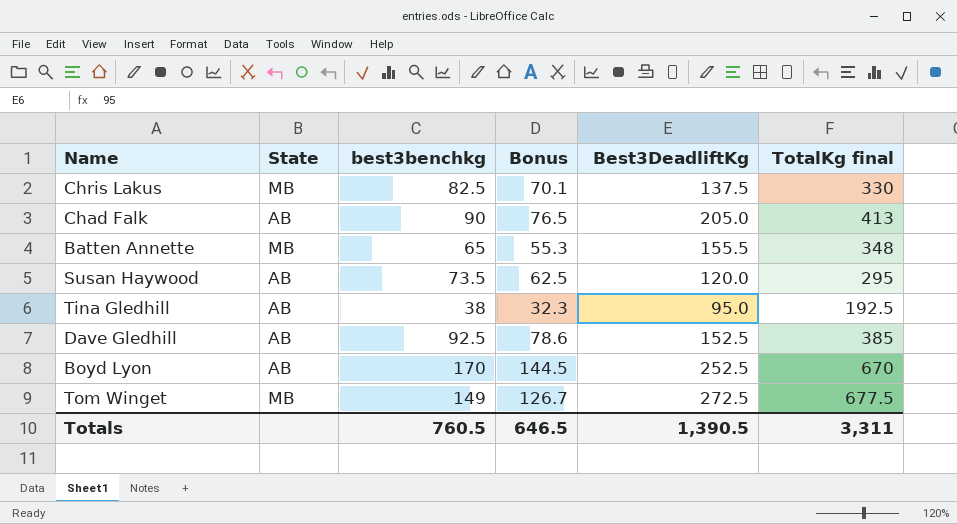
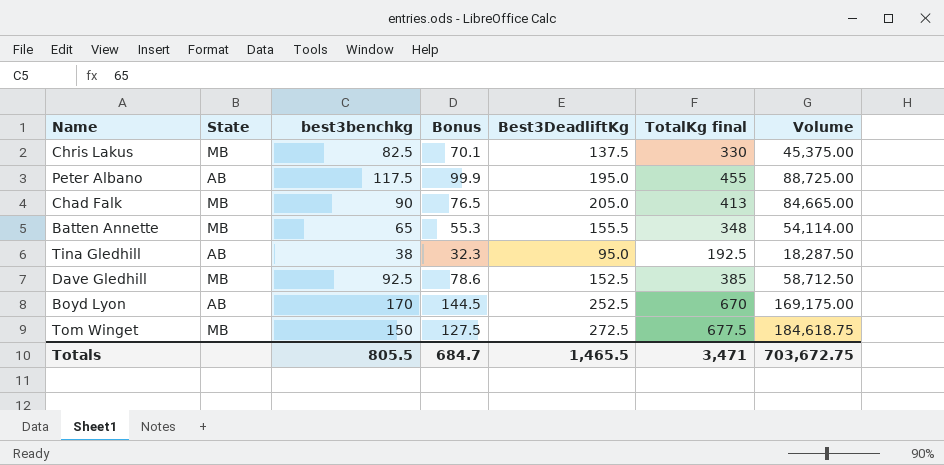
column Volume | formula: none -> [Best3DeadliftKg] * [TotalKg final]
row Susan Haywood: AB | 73.5 | 62.5 | 120.0 | 295 -> none
row Peter Albano: none -> AB | 117.5 | 99.9 | 195.0 | 455 | 88,725.00
Chad Falk | State: AB -> MB
Dave Gledhill | State: AB -> MB
Tom Winget | best3benchkg: 149 -> 150
Tom Winget | Bonus: 126.7 -> 127.5
Totals | best3benchkg: 760.5 -> 805.5
Totals | Bonus: 646.5 -> 684.7
Totals | Best3DeadliftKg: 1,390.5 -> 1,465.5
Totals | TotalKg final: 3,311 -> 3,471

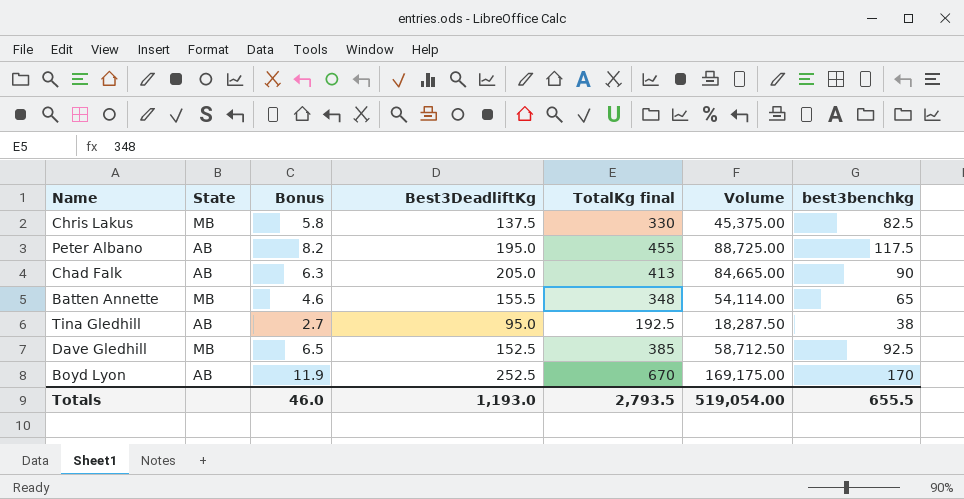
column Bonus | formula: [best3benchkg] * 0.85 -> [best3benchkg] * 0.07
column best3benchkg | position: 3 -> 7
row Tom Winget: MB | 150 | 127.5 | 272.5 | 677.5 | 184,618.75 -> none
Chad Falk | State: MB -> AB
Totals | Bonus: 684.7 -> 46.0
Totals | Best3DeadliftKg: 1,465.5 -> 1,193.0
Totals | TotalKg final: 3,471 -> 2,793.5
Totals | Volume: 703,672.75 -> 519,054.00
Totals | best3benchkg: 805.5 -> 655.5

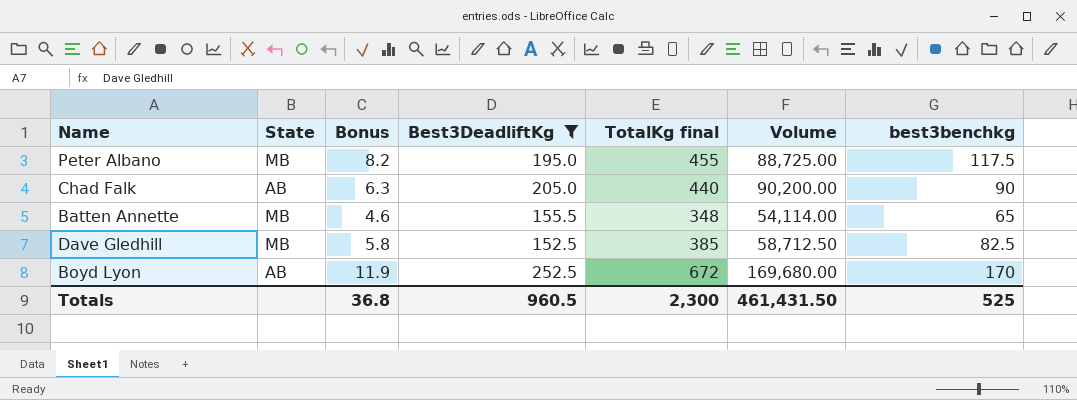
filter: none -> Best3DeadliftKg >= 152.5
Peter Albano | State: AB -> MB
Chad Falk | TotalKg final: 413 -> 440
Chad Falk | Volume: 84,665.00 -> 90,200.00
Dave Gledhill | Bonus: 6.5 -> 5.8
Dave Gledhill | best3benchkg: 92.5 -> 82.5
Boyd Lyon | TotalKg final: 670 -> 672
Boyd Lyon | Volume: 169,175.00 -> 169,680.00
Totals | Bonus: 46.0 -> 36.8
Totals | Best3DeadliftKg: 1,193.0 -> 960.5
Totals | TotalKg final: 2,793.5 -> 2,300
Totals | Volume: 519,054.00 -> 461,431.50
Totals | best3benchkg: 655.5 -> 525

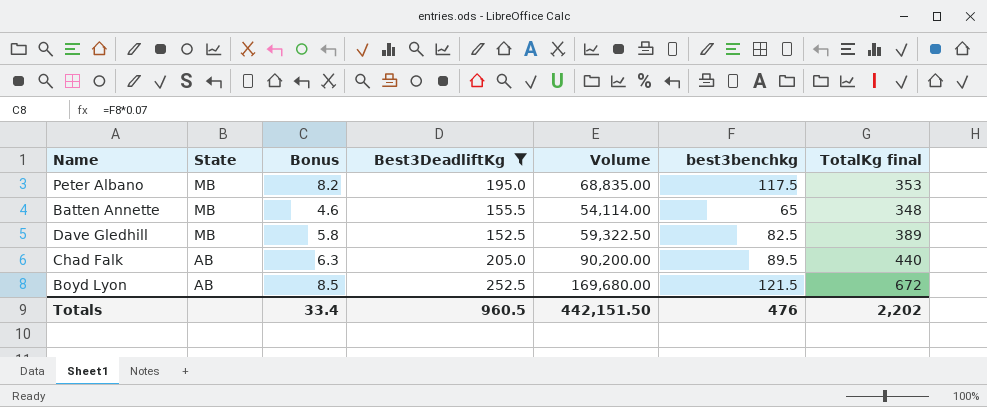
row order: none -> State descending
column TotalKg final | position: 5 -> 7
Peter Albano | Volume: 88,725.00 -> 68,835.00
Peter Albano | TotalKg final: 455 -> 353
Dave Gledhill | Volume: 58,712.50 -> 59,322.50
Dave Gledhill | TotalKg final: 385 -> 389
Chad Falk | best3benchkg: 90 -> 89.5
Boyd Lyon | Bonus: 11.9 -> 8.5
Boyd Lyon | best3benchkg: 170 -> 121.5
Totals | Bonus: 36.8 -> 33.4
Totals | Volume: 461,431.50 -> 442,151.50
Totals | best3benchkg: 525 -> 476
Totals | TotalKg final: 2,300 -> 2,202

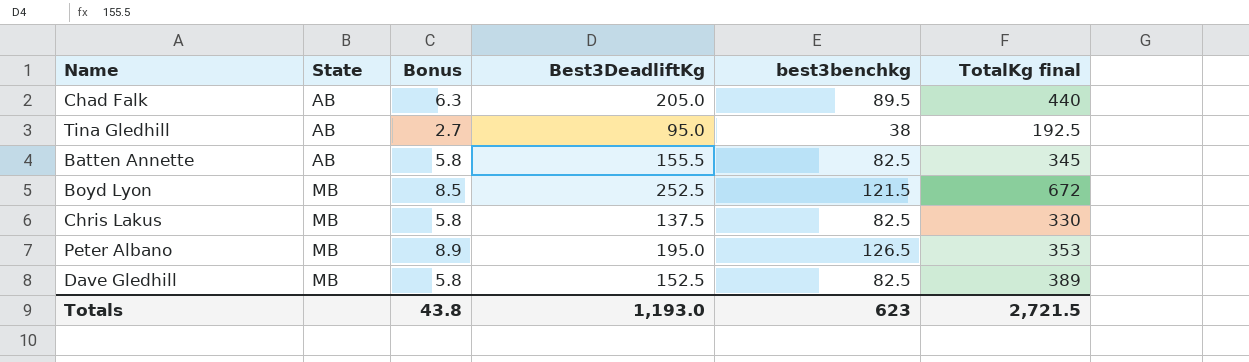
filter: Best3DeadliftKg >= 152.5 -> none
row order: State descending -> State ascending
column Volume | formula: [Best3DeadliftKg] * [TotalKg final] -> none
Batten Annette | State: MB -> AB
Batten Annette | Bonus: 4.6 -> 5.8
Batten Annette | best3benchkg: 65 -> 82.5
Batten Annette | TotalKg final: 348 -> 345
Boyd Lyon | State: AB -> MB
Peter Albano | Bonus: 8.2 -> 8.9
Peter Albano | best3benchkg: 117.5 -> 126.5
Totals | Bonus: 33.4 -> 43.8
Totals | Best3DeadliftKg: 960.5 -> 1,193.0
Totals | best3benchkg: 476 -> 623
Totals | TotalKg final: 2,202 -> 2,721.5

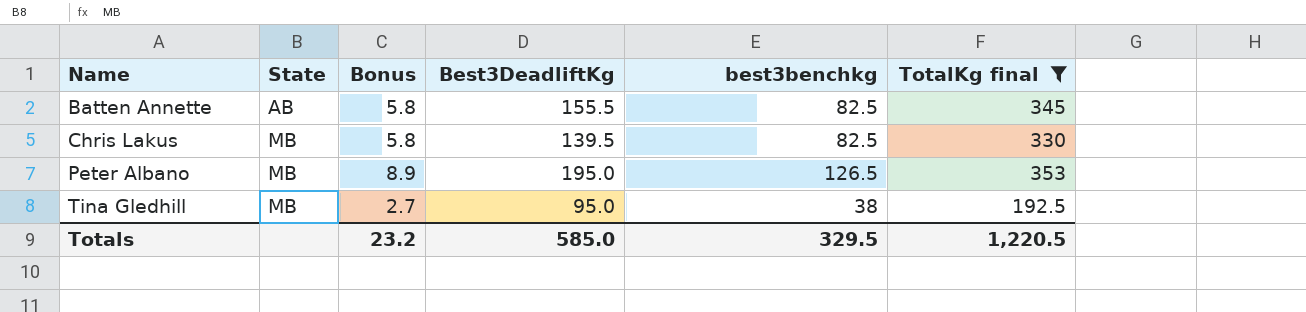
filter: none -> TotalKg final <= 353
row order: State ascending -> Name ascending
Chris Lakus | Best3DeadliftKg: 137.5 -> 139.5
Tina Gledhill | State: AB -> MB
Totals | Bonus: 43.8 -> 23.2
Totals | Best3DeadliftKg: 1,193.0 -> 585.0
Totals | best3benchkg: 623 -> 329.5
Totals | TotalKg final: 2,721.5 -> 1,220.5

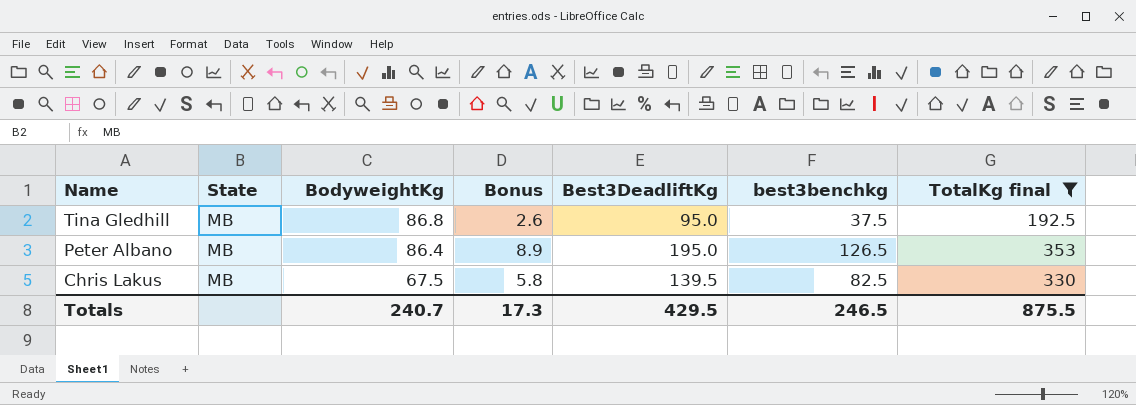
row order: Name ascending -> Name descending
column BodyweightKg | position: none -> 3
row Batten Annette: AB | 5.8 | 155.5 | 82.5 | 345 -> none
Tina Gledhill | Bonus: 2.7 -> 2.6
Tina Gledhill | best3benchkg: 38 -> 37.5
Totals | Bonus: 23.2 -> 17.3
Totals | Best3DeadliftKg: 585.0 -> 429.5
Totals | best3benchkg: 329.5 -> 246.5
Totals | TotalKg final: 1,220.5 -> 875.5

